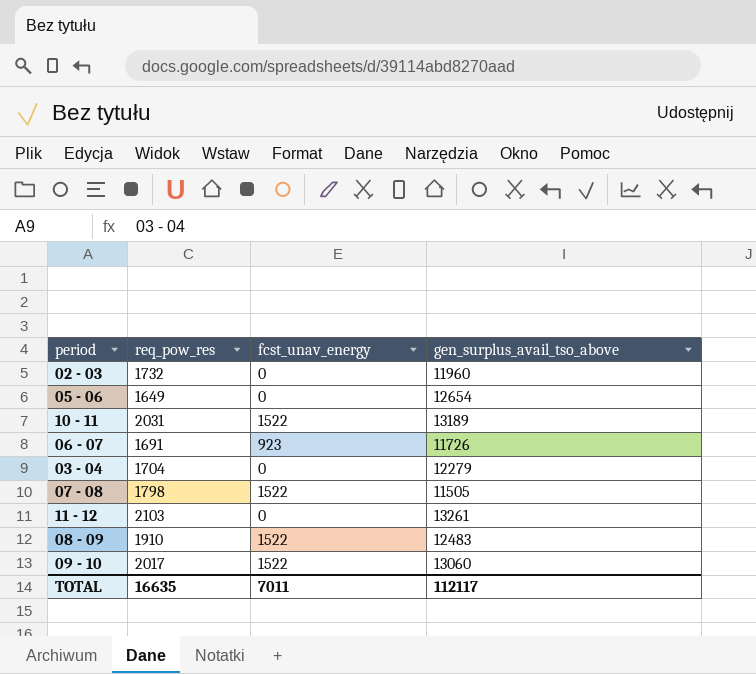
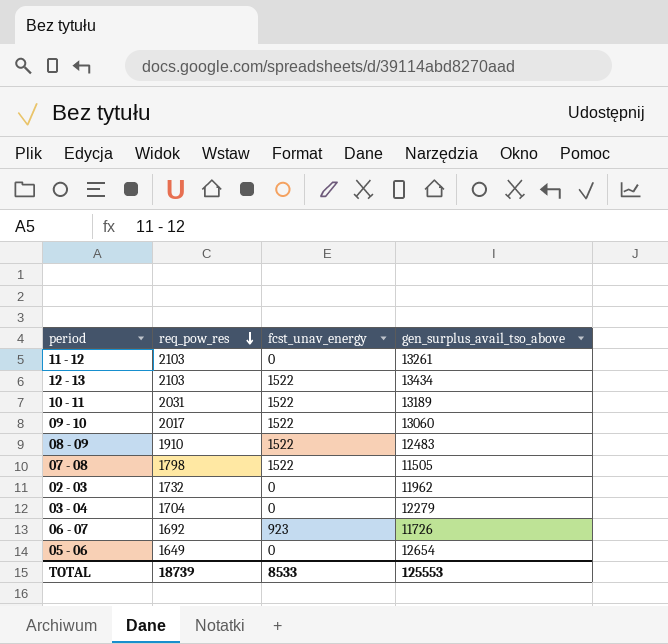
row order: none -> req_pow_res descending
row 12 - 13: none -> 2103 | 1522 | 13434
02 - 03 | gen_surplus_avail_tso_above: 11960 -> 11962
06 - 07 | req_pow_res: 1691 -> 1692
TOTAL | req_pow_res: 16635 -> 18739
TOTAL | fcst_unav_energy: 7011 -> 8533
TOTAL | gen_surplus_avail_tso_above: 112117 -> 125553

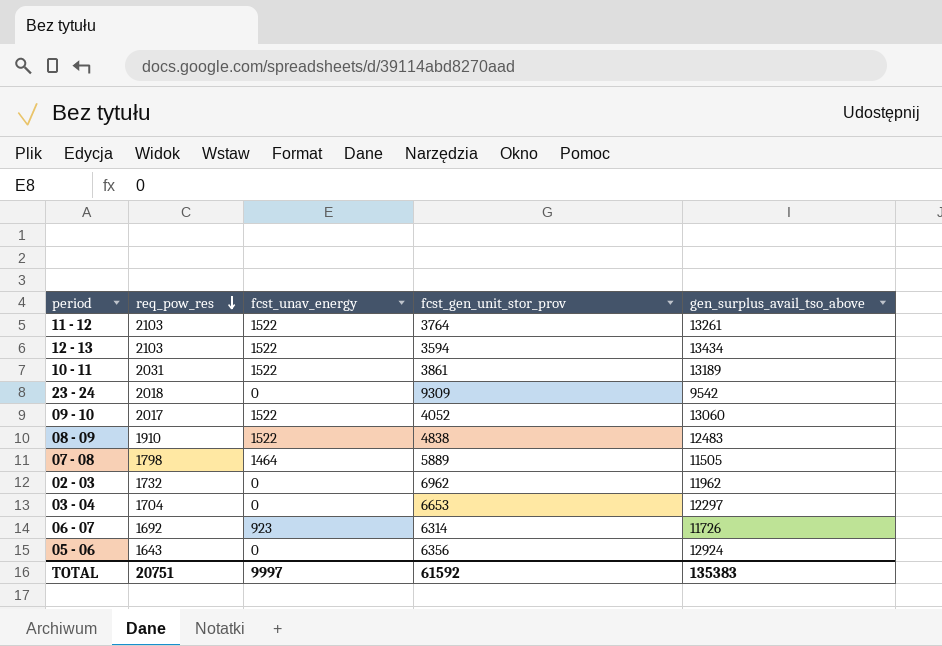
column fcst_gen_unit_stor_prov | position: none -> 4
11 - 12 | fcst_unav_energy: 0 -> 1522
row 23 - 24: none -> 2018 | 0 | 9309 | 9542
07 - 08 | fcst_unav_energy: 1522 -> 1464
03 - 04 | gen_surplus_avail_tso_above: 12279 -> 12297
05 - 06 | req_pow_res: 1649 -> 1643
05 - 06 | gen_surplus_avail_tso_above: 12654 -> 12924
TOTAL | req_pow_res: 18739 -> 20751
TOTAL | fcst_unav_energy: 8533 -> 9997
TOTAL | gen_surplus_avail_tso_above: 125553 -> 135383

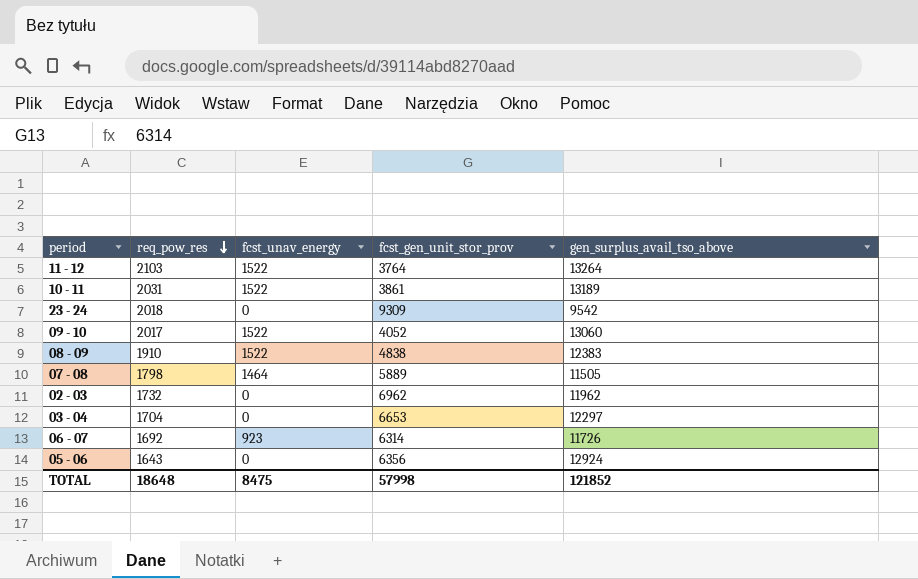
row 12 - 13: 2103 | 1522 | 3594 | 13434 -> none
11 - 12 | gen_surplus_avail_tso_above: 13261 -> 13264
08 - 09 | gen_surplus_avail_tso_above: 12483 -> 12383
TOTAL | req_pow_res: 20751 -> 18648
TOTAL | fcst_unav_energy: 9997 -> 8475
TOTAL | fcst_gen_unit_stor_prov: 61592 -> 57998
TOTAL | gen_surplus_avail_tso_above: 135383 -> 121852

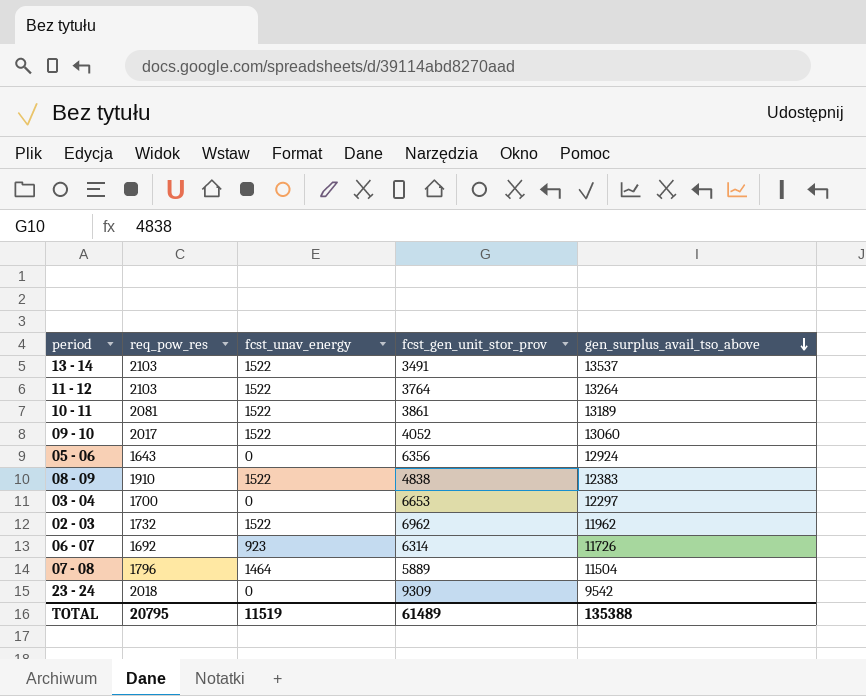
row order: req_pow_res descending -> gen_surplus_avail_tso_above descending
row 13 - 14: none -> 2103 | 1522 | 3491 | 13537
10 - 11 | req_pow_res: 2031 -> 2081
03 - 04 | req_pow_res: 1704 -> 1700
02 - 03 | fcst_unav_energy: 0 -> 1522
07 - 08 | req_pow_res: 1798 -> 1796
07 - 08 | gen_surplus_avail_tso_above: 11505 -> 11504
TOTAL | req_pow_res: 18648 -> 20795
TOTAL | fcst_unav_energy: 8475 -> 11519
TOTAL | fcst_gen_unit_stor_prov: 57998 -> 61489
TOTAL | gen_surplus_avail_tso_above: 121852 -> 135388

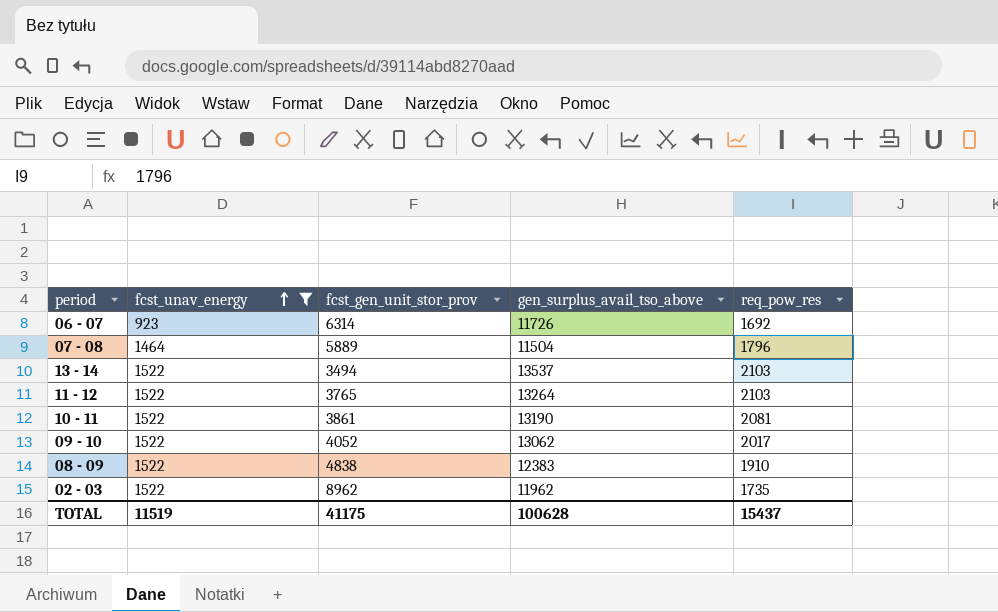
filter: none -> fcst_unav_energy != 0
row order: gen_surplus_avail_tso_above descending -> fcst_unav_energy ascending
column req_pow_res | position: 2 -> 5
13 - 14 | fcst_gen_unit_stor_prov: 3491 -> 3494
11 - 12 | fcst_gen_unit_stor_prov: 3764 -> 3765
10 - 11 | gen_surplus_avail_tso_above: 13189 -> 13190
09 - 10 | gen_surplus_avail_tso_above: 13060 -> 13062
02 - 03 | fcst_gen_unit_stor_prov: 6962 -> 8962
02 - 03 | req_pow_res: 1732 -> 1735
TOTAL | fcst_gen_unit_stor_prov: 61489 -> 41175
TOTAL | gen_surplus_avail_tso_above: 135388 -> 100628
TOTAL | req_pow_res: 20795 -> 15437

